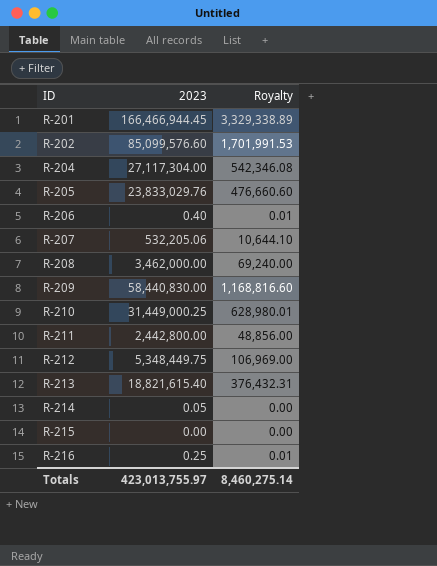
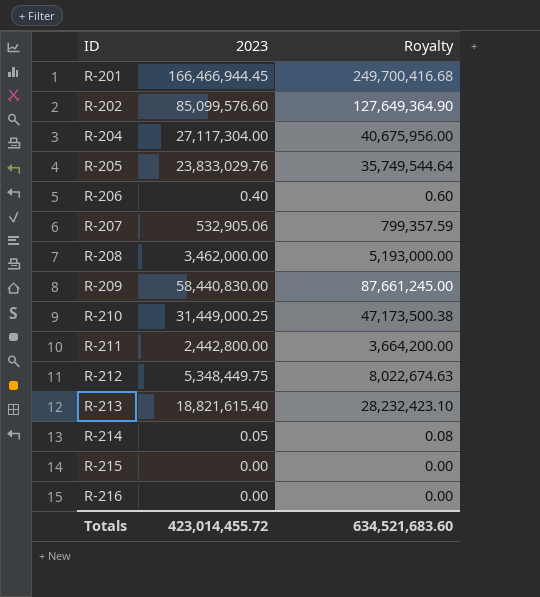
column Royalty | formula: [2023] * 0.02 -> [2023] * 1.5
R-207 | 2023: 532,205.06 -> 532,905.06
R-216 | 2023: 0.25 -> 0.00
Totals | 2023: 423,013,755.97 -> 423,014,455.72
Totals | Royalty: 8,460,275.14 -> 634,521,683.60

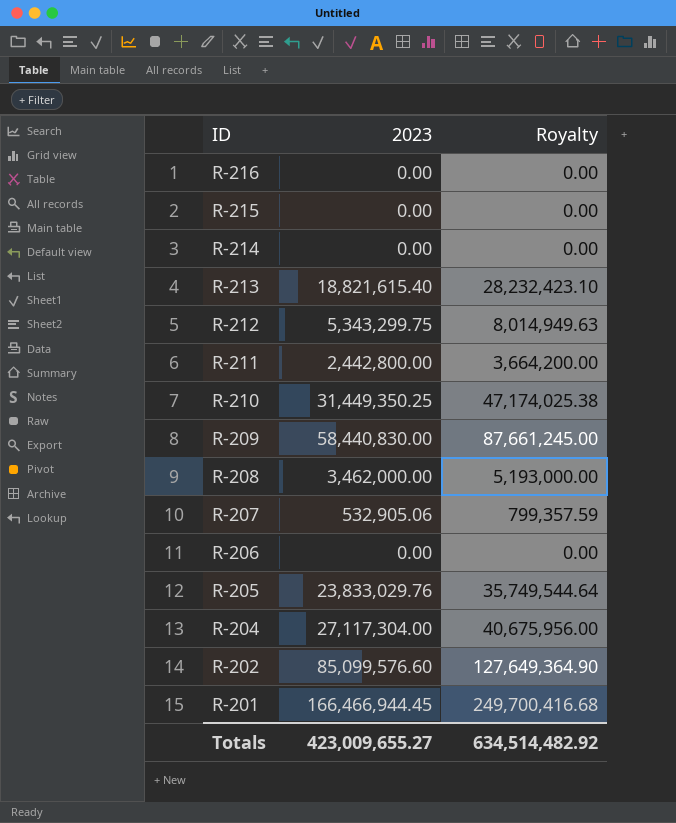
row order: ID ascending -> ID descending
R-214 | 2023: 0.05 -> 0.00
R-214 | Royalty: 0.08 -> 0.00
R-212 | 2023: 5,348,449.75 -> 5,343,299.75
R-212 | Royalty: 8,022,674.63 -> 8,014,949.63
R-210 | 2023: 31,449,000.25 -> 31,449,350.25
R-210 | Royalty: 47,173,500.38 -> 47,174,025.38
R-206 | 2023: 0.40 -> 0.00
R-206 | Royalty: 0.60 -> 0.00
Totals | 2023: 423,014,455.72 -> 423,009,655.27
Totals | Royalty: 634,521,683.60 -> 634,514,482.92

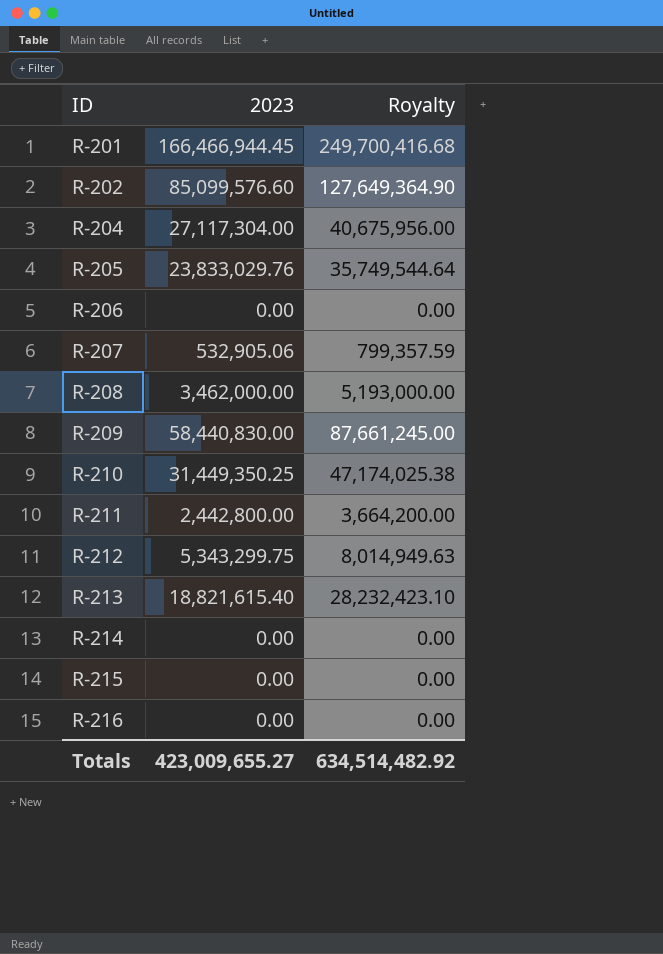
row order: ID descending -> ID ascending

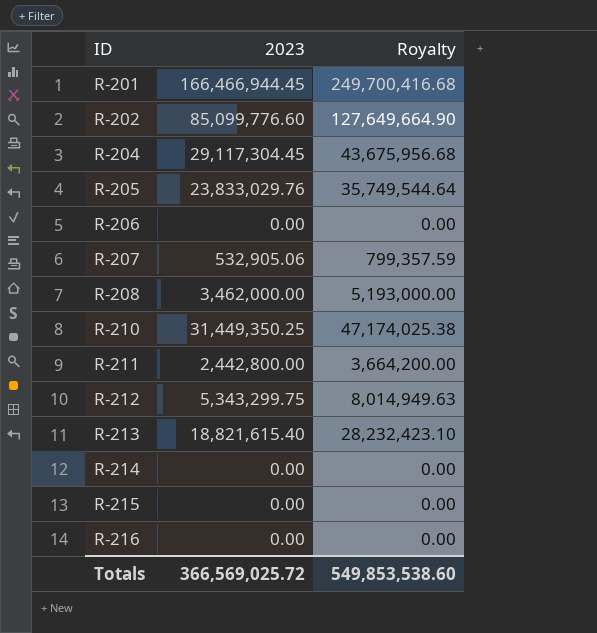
row R-209: 58,440,830.00 | 87,661,245.00 -> none
R-202 | 2023: 85,099,576.60 -> 85,099,776.60
R-202 | Royalty: 127,649,364.90 -> 127,649,664.90
R-204 | 2023: 27,117,304.00 -> 29,117,304.45
R-204 | Royalty: 40,675,956.00 -> 43,675,956.68
Totals | 2023: 423,009,655.27 -> 366,569,025.72
Totals | Royalty: 634,514,482.92 -> 549,853,538.60

